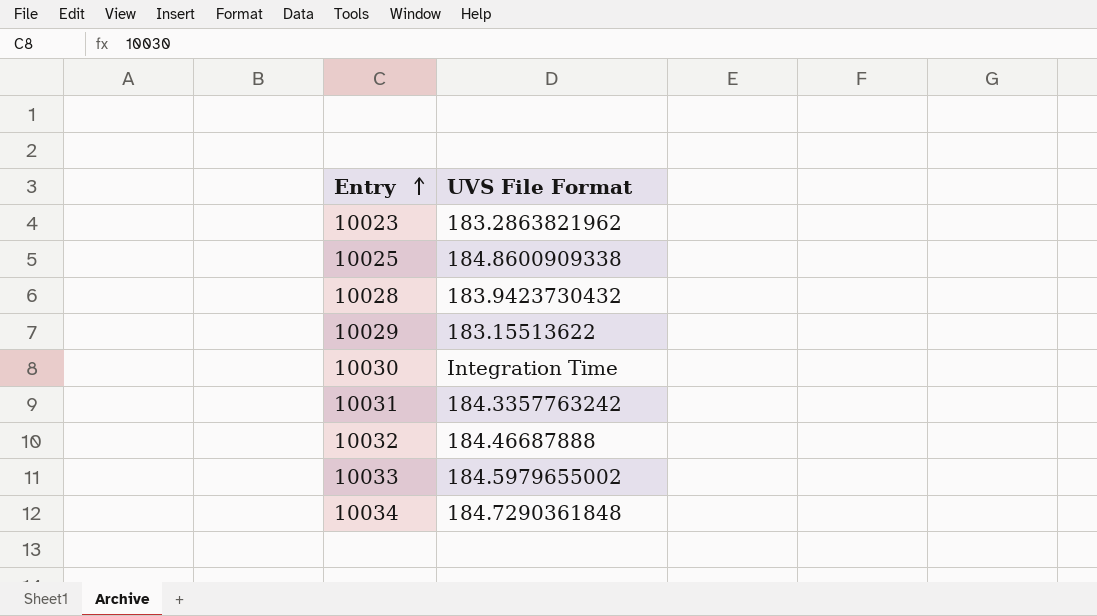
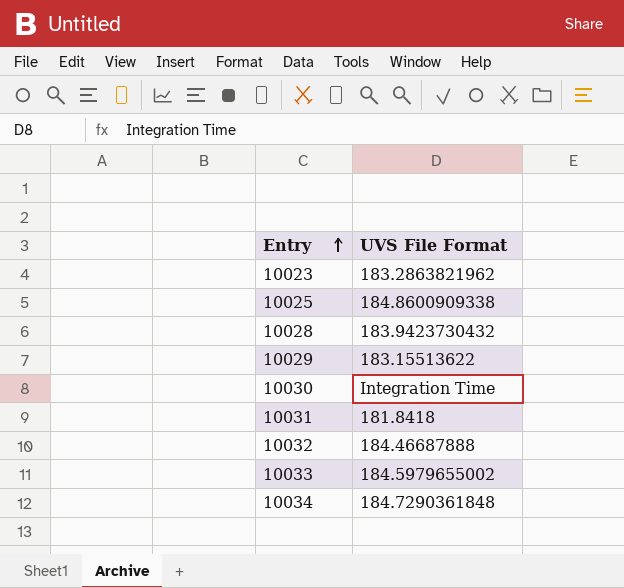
10031 | UVS File Format: 184.3357763242 -> 181.8418

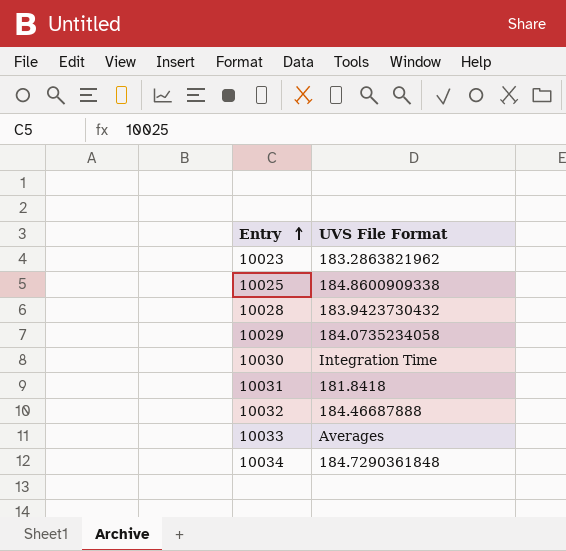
10029 | UVS File Format: 183.15513622 -> 184.0735234058
10033 | UVS File Format: 184.5979655002 -> Averages

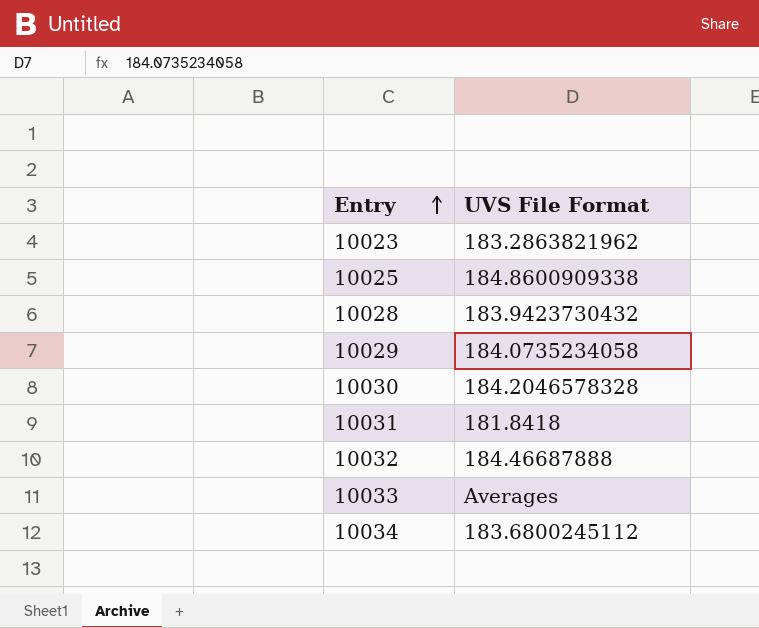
10030 | UVS File Format: Integration Time -> 184.2046578328
10034 | UVS File Format: 184.7290361848 -> 183.6800245112

